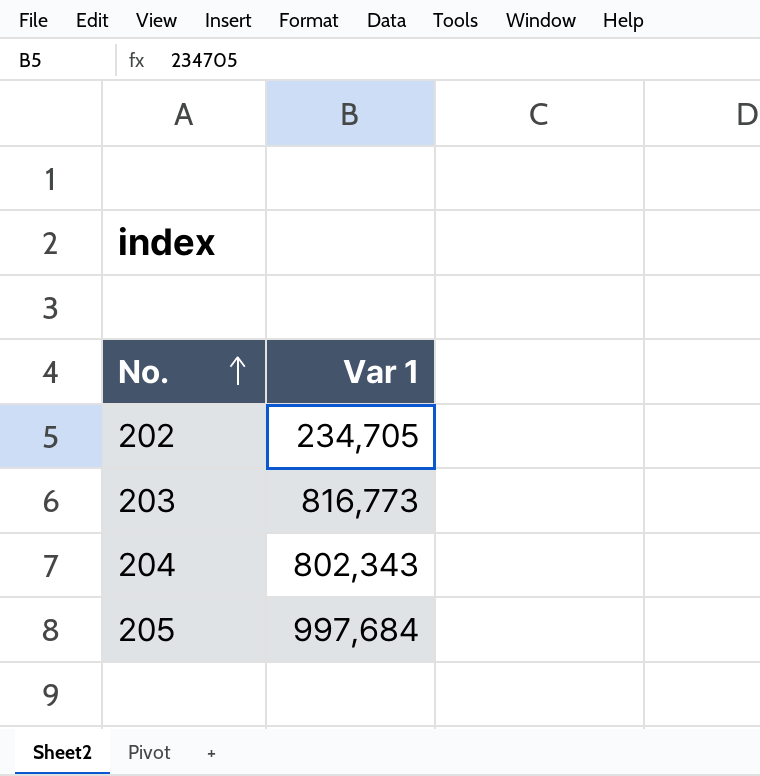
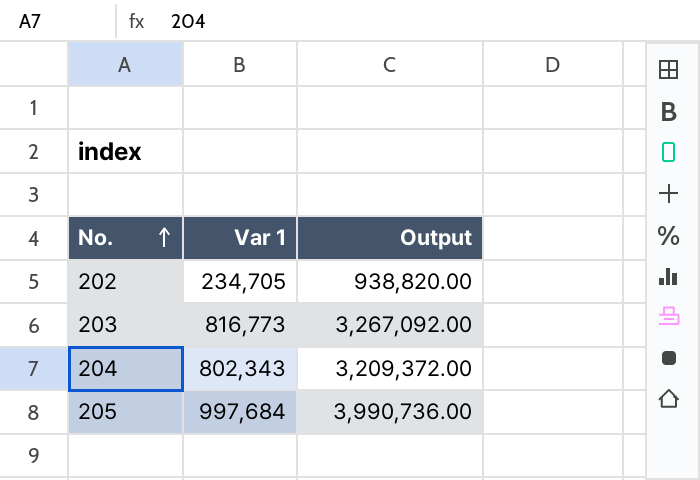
column Output | formula: none -> [Var 1] * 4

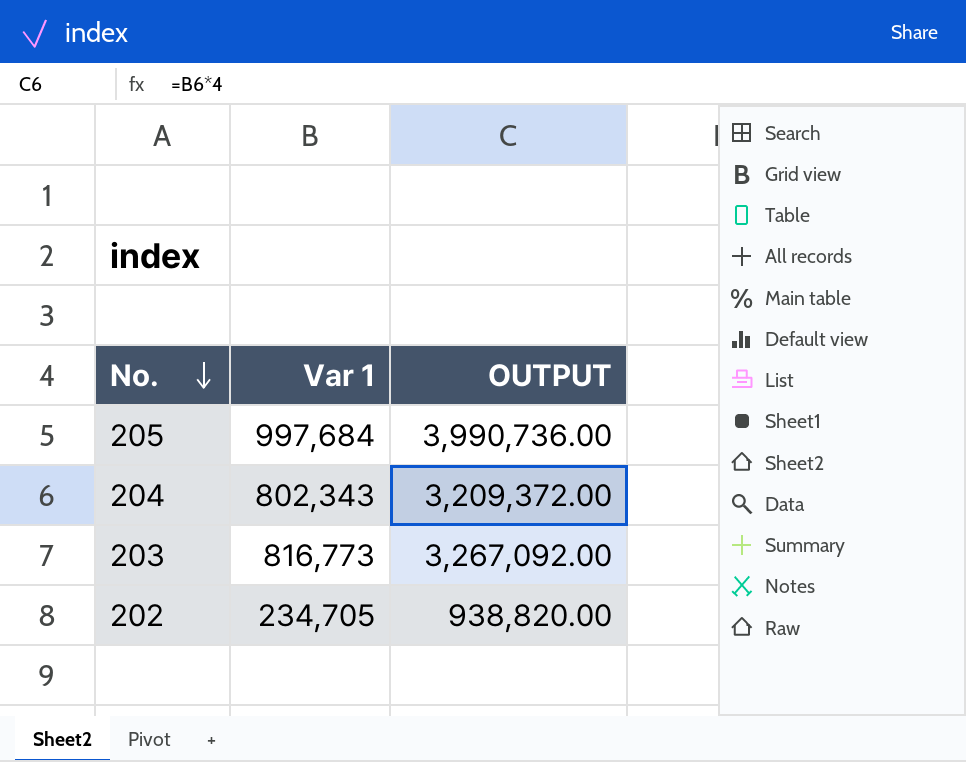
row order: No. ascending -> No. descending
column name: Output -> OUTPUT

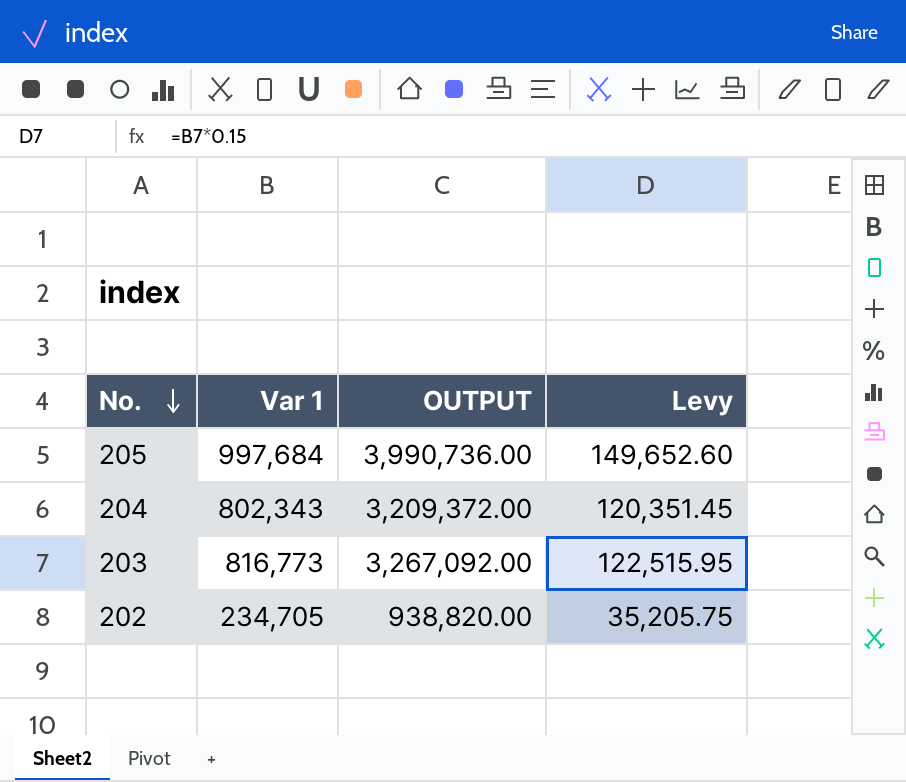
column Levy | formula: none -> [Var 1] * 0.15

